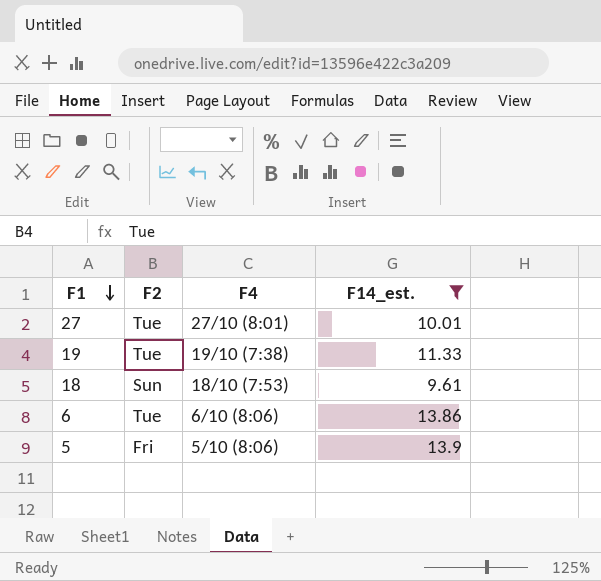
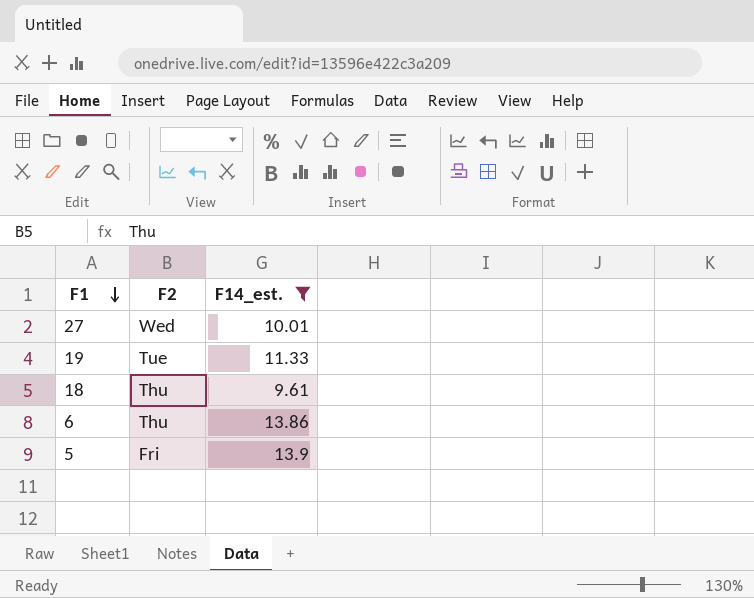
column F4 | position: 3 -> none
27 | F2: Tue -> Wed
18 | F2: Sun -> Thu
6 | F2: Tue -> Thu

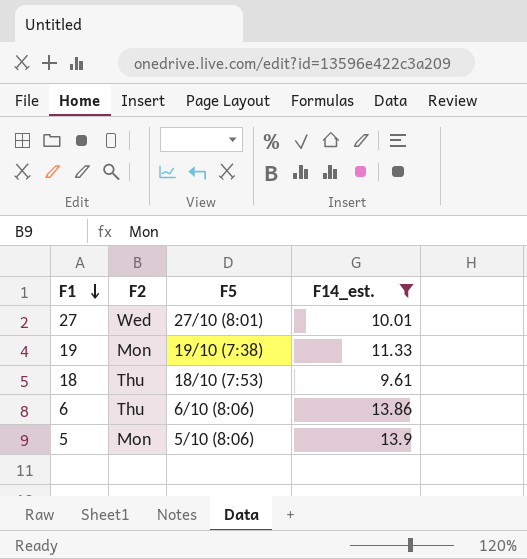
column F5 | position: none -> 3
19 | F2: Tue -> Mon
5 | F2: Fri -> Mon

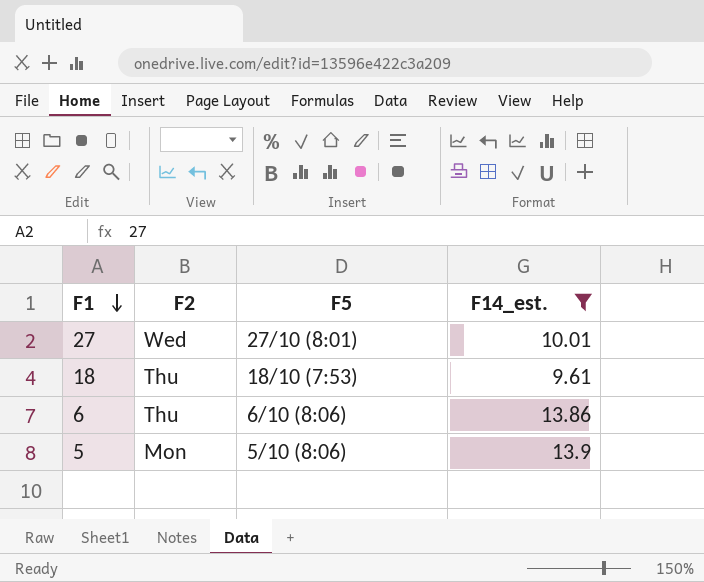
row 19: Mon | 19/10 (7:38) | 11.33 -> none

